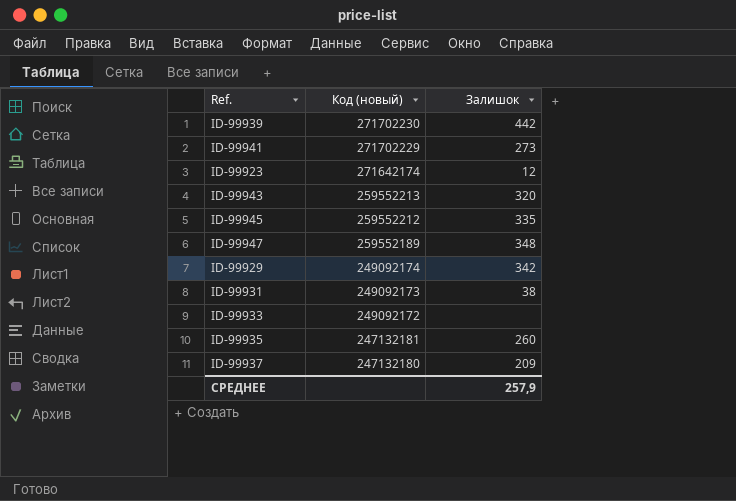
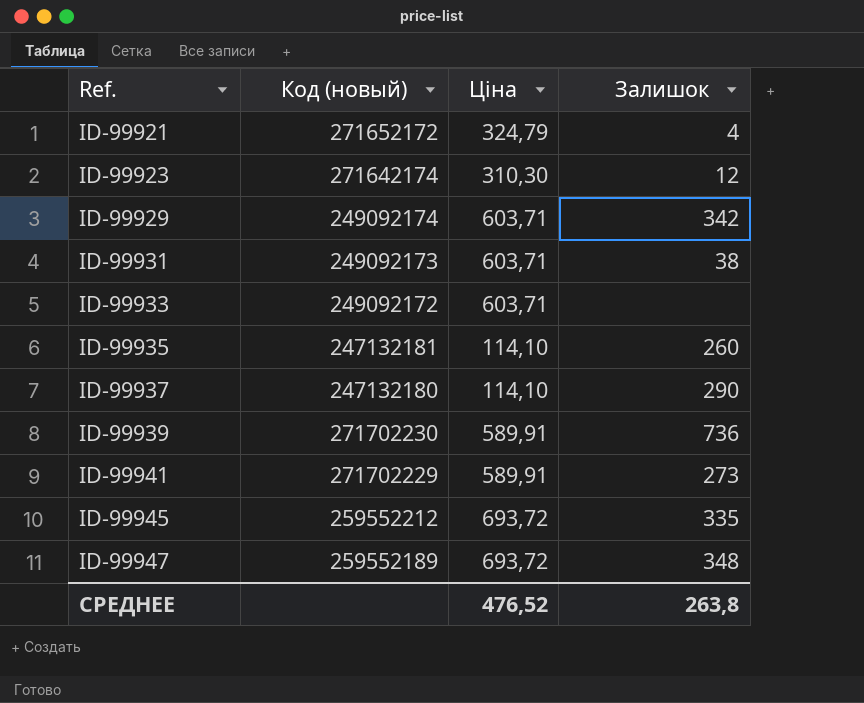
row order: Код (новый) descending -> Ref. ascending
column Ціна | position: none -> 3
row ID-99943: 259552213 | 320 -> none
row ID-99921: none -> 271652172 | 324,79 | 4
ID-99937 | Залишок: 209 -> 290
ID-99939 | Залишок: 442 -> 736
СРЕДНЕЕ | Залишок: 257,9 -> 263,8

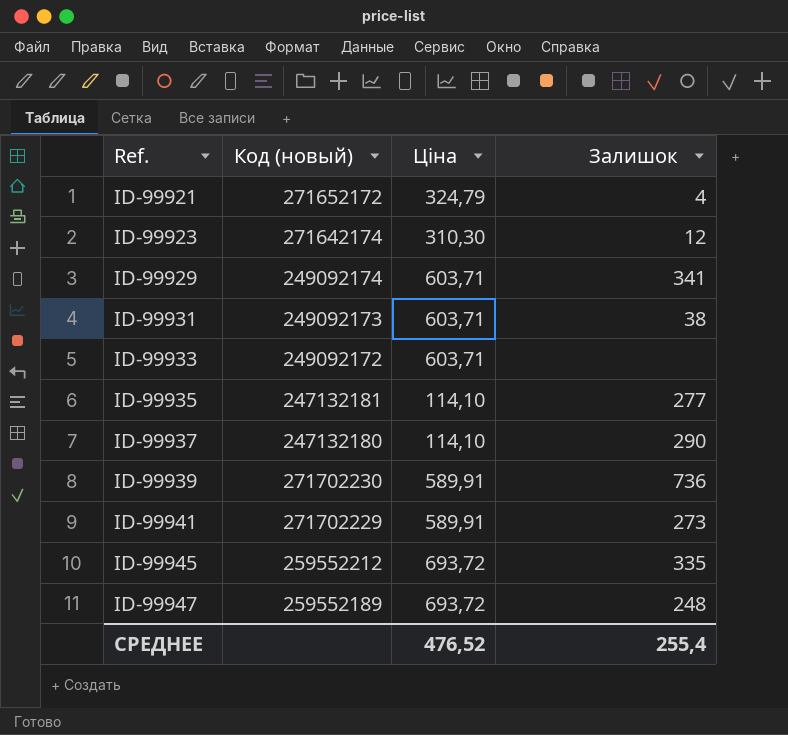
ID-99929 | Залишок: 342 -> 341
ID-99935 | Залишок: 260 -> 277
ID-99947 | Залишок: 348 -> 248
СРЕДНЕЕ | Залишок: 263,8 -> 255,4

